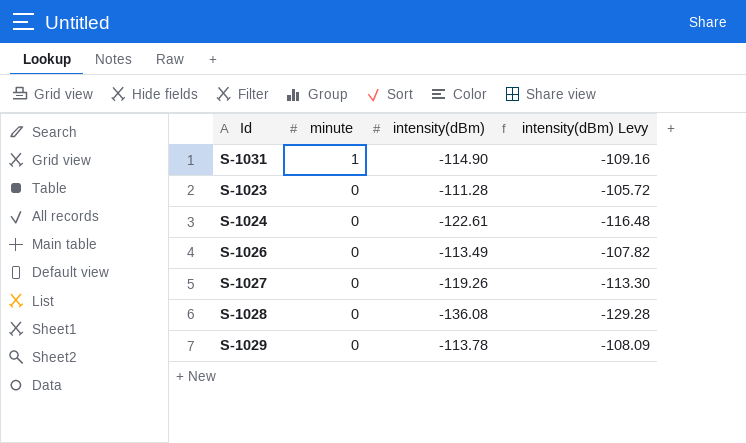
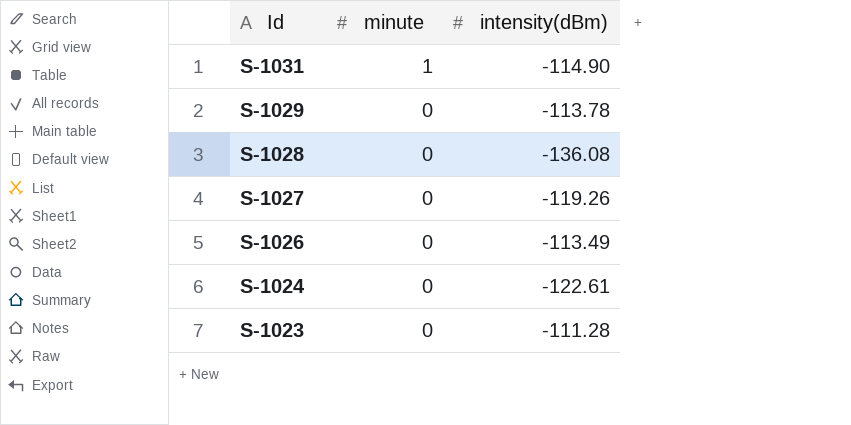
row order: minute descending -> Id descending
column intensity(dBm) Levy | formula: [intensity(dBm)] * 0.95 -> none

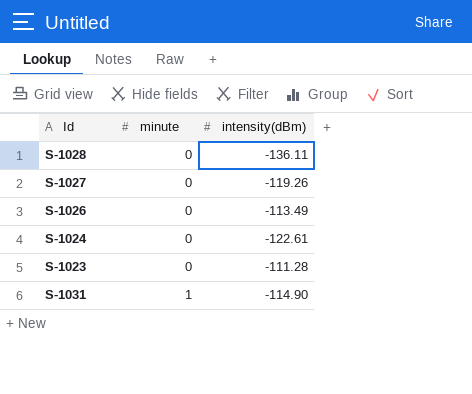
row order: Id descending -> minute ascending
row S-1029: 0 | -113.78 -> none
S-1028 | intensity(dBm): -136.08 -> -136.11

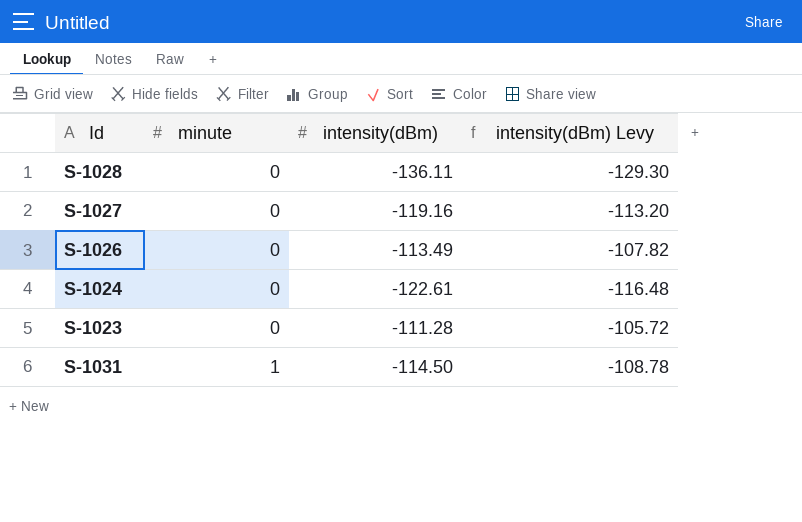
column intensity(dBm) Levy | formula: none -> [intensity(dBm)] * 0.95
S-1027 | intensity(dBm): -119.26 -> -119.16
S-1031 | intensity(dBm): -114.90 -> -114.50

